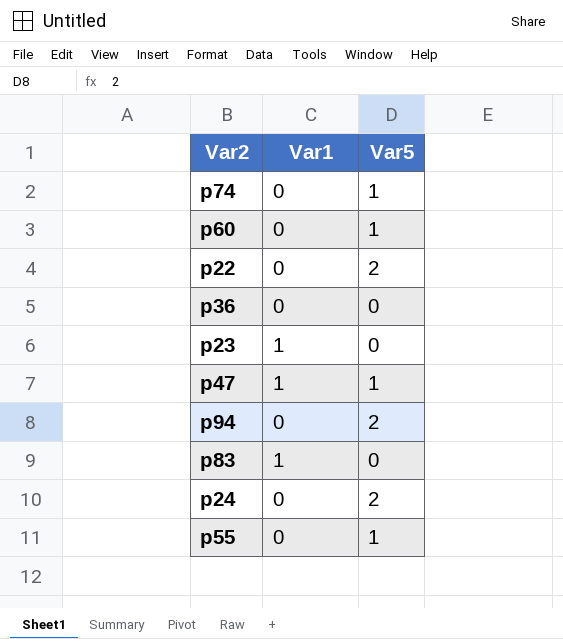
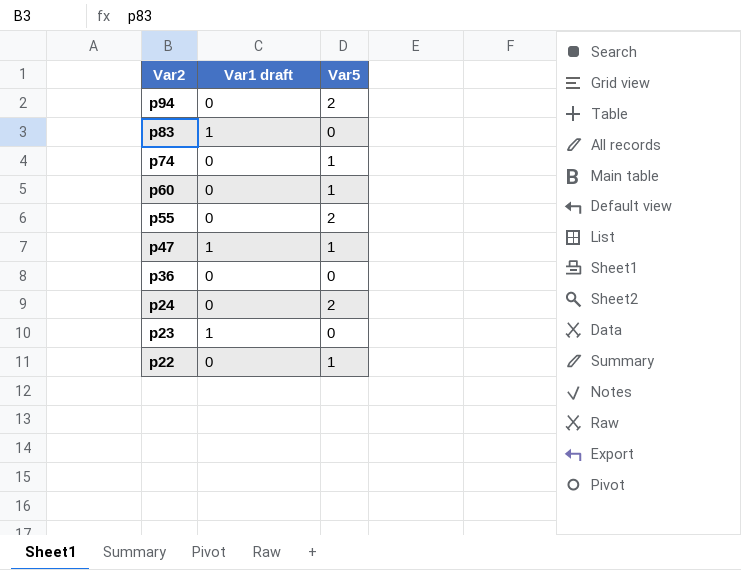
row order: none -> Var2 descending
column name: Var1 -> Var1 draft
p55 | Var5: 1 -> 2
p22 | Var5: 2 -> 1

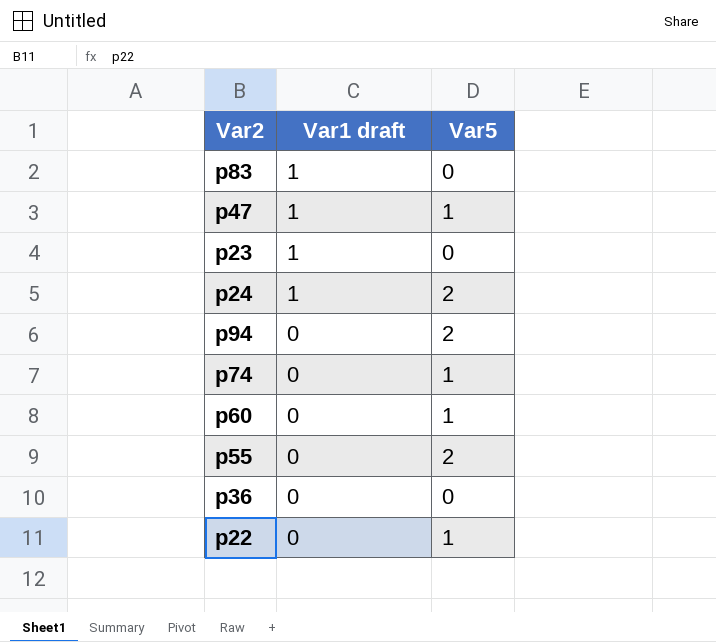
row order: Var2 descending -> Var1 draft descending
p24 | Var1 draft: 0 -> 1

